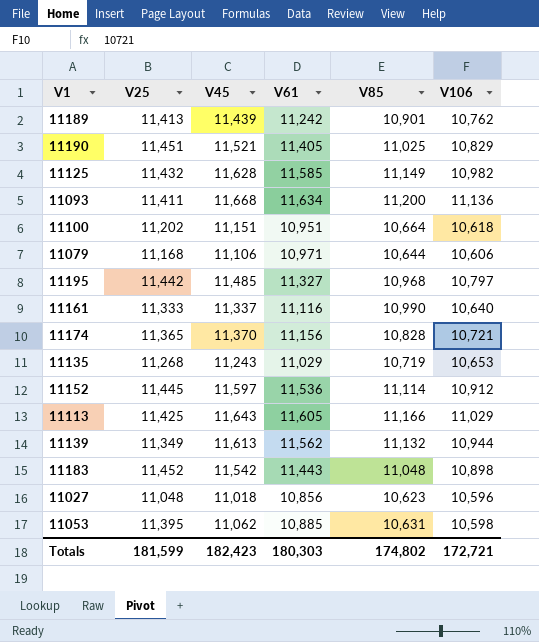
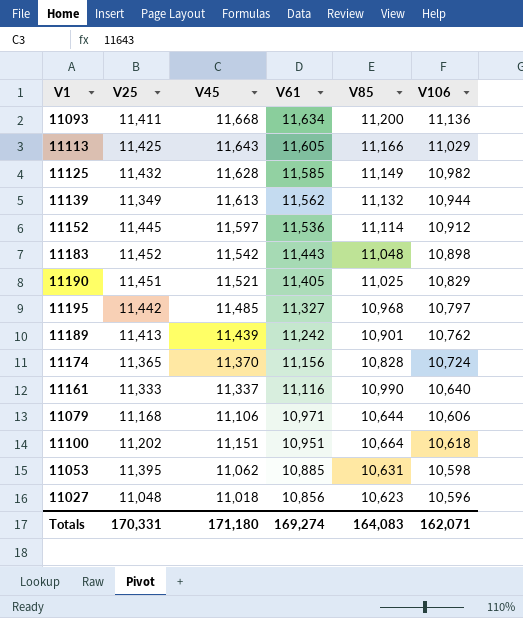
row order: none -> V61 descending
row 11135: 11,268 | 11,243 | 11,029 | 10,719 | 10,653 -> none
11174 | V106: 10,721 -> 10,724
Totals | V25: 181,599 -> 170,331
Totals | V45: 182,423 -> 171,180
Totals | V61: 180,303 -> 169,274
Totals | V85: 174,802 -> 164,083
Totals | V106: 172,721 -> 162,071

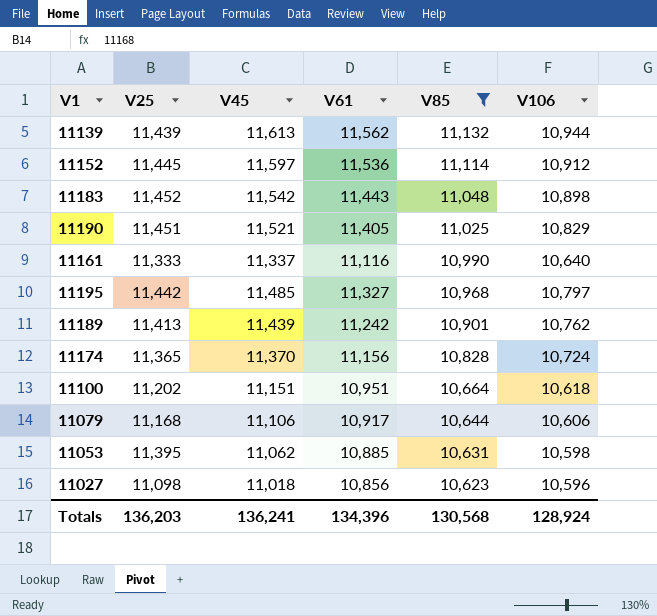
filter: none -> V85 <= 11,132
row order: V61 descending -> V85 descending
11139 | V25: 11,349 -> 11,439
11079 | V61: 10,971 -> 10,917
11027 | V25: 11,048 -> 11,098
Totals | V25: 170,331 -> 136,203
Totals | V45: 171,180 -> 136,241
Totals | V61: 169,274 -> 134,396
Totals | V85: 164,083 -> 130,568
Totals | V106: 162,071 -> 128,924

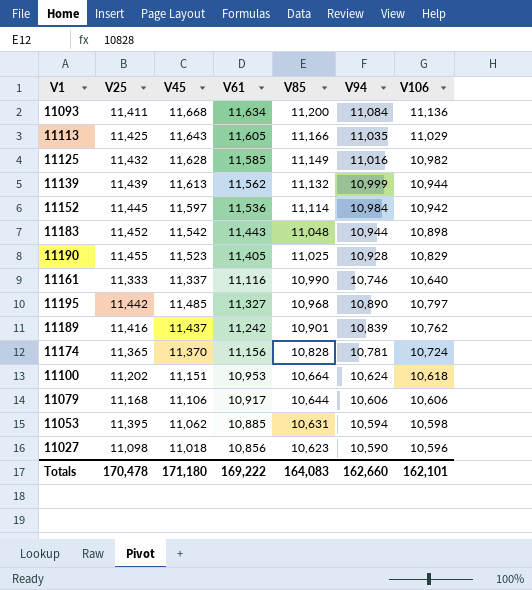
filter: V85 <= 11,132 -> none
column V94 | position: none -> 6
11152 | V106: 10,912 -> 10,942
11190 | V25: 11,451 -> 11,455
11190 | V45: 11,521 -> 11,523
11189 | V25: 11,413 -> 11,416
11189 | V45: 11,439 -> 11,437
11100 | V61: 10,951 -> 10,953
Totals | V25: 136,203 -> 170,478
Totals | V45: 136,241 -> 171,180
Totals | V61: 134,396 -> 169,222
Totals | V85: 130,568 -> 164,083
Totals | V106: 128,924 -> 162,101

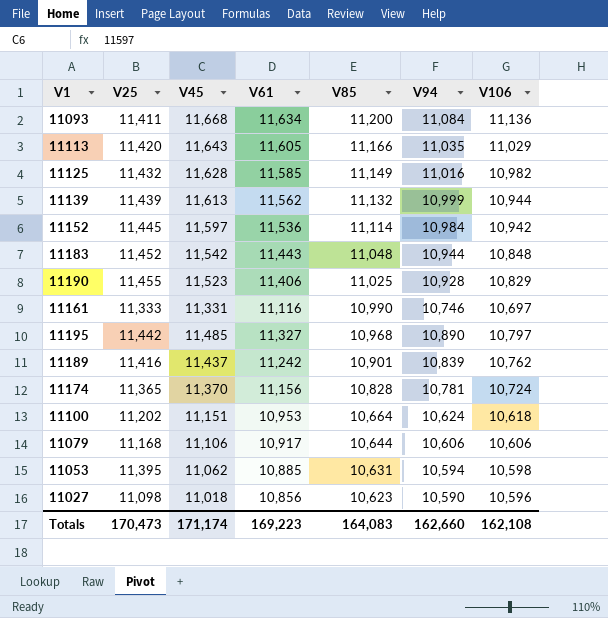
11113 | V25: 11,425 -> 11,420
11183 | V106: 10,898 -> 10,848
11190 | V61: 11,405 -> 11,406
11161 | V45: 11,337 -> 11,331
11161 | V106: 10,640 -> 10,697
Totals | V25: 170,478 -> 170,473
Totals | V45: 171,180 -> 171,174
Totals | V61: 169,222 -> 169,223
Totals | V106: 162,101 -> 162,108

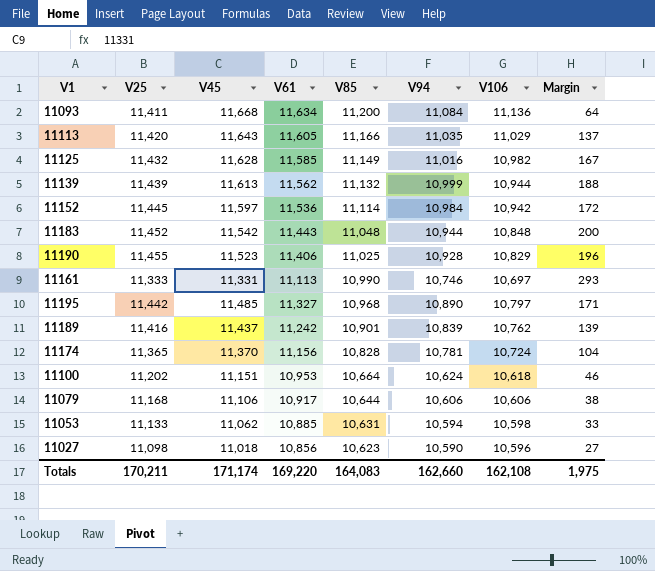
column Margin | formula: none -> [V85] - [V106]
11161 | V61: 11,116 -> 11,113
11053 | V25: 11,395 -> 11,133
Totals | V25: 170,473 -> 170,211
Totals | V61: 169,223 -> 169,220

